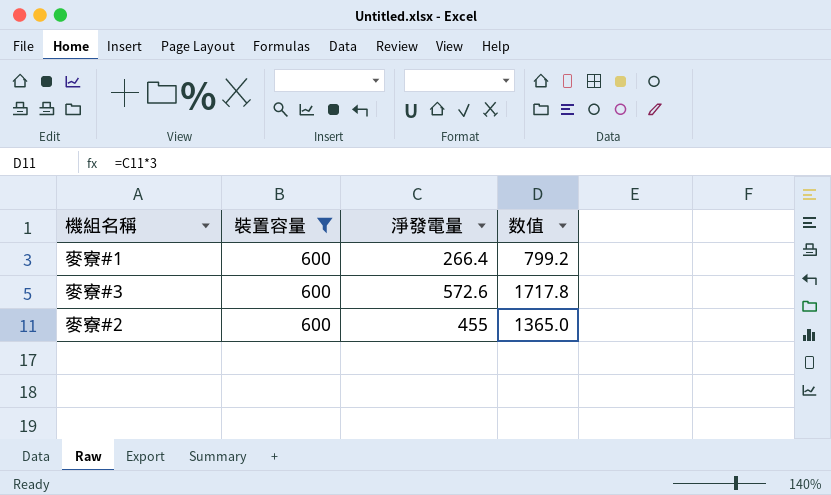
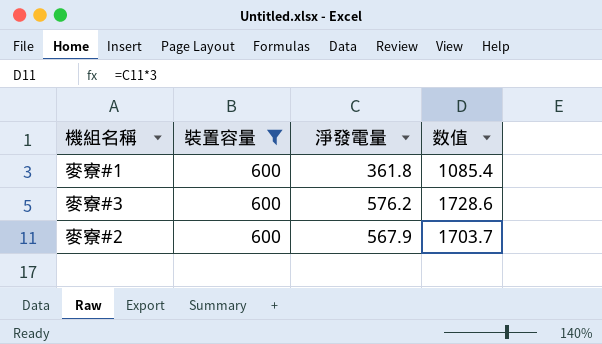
麥寮#1 | 淨發電量: 266.4 -> 361.8
麥寮#1 | 数值: 799.2 -> 1085.4
麥寮#3 | 淨發電量: 572.6 -> 576.2
麥寮#3 | 数值: 1717.8 -> 1728.6
麥寮#2 | 淨發電量: 455 -> 567.9
麥寮#2 | 数值: 1365.0 -> 1703.7

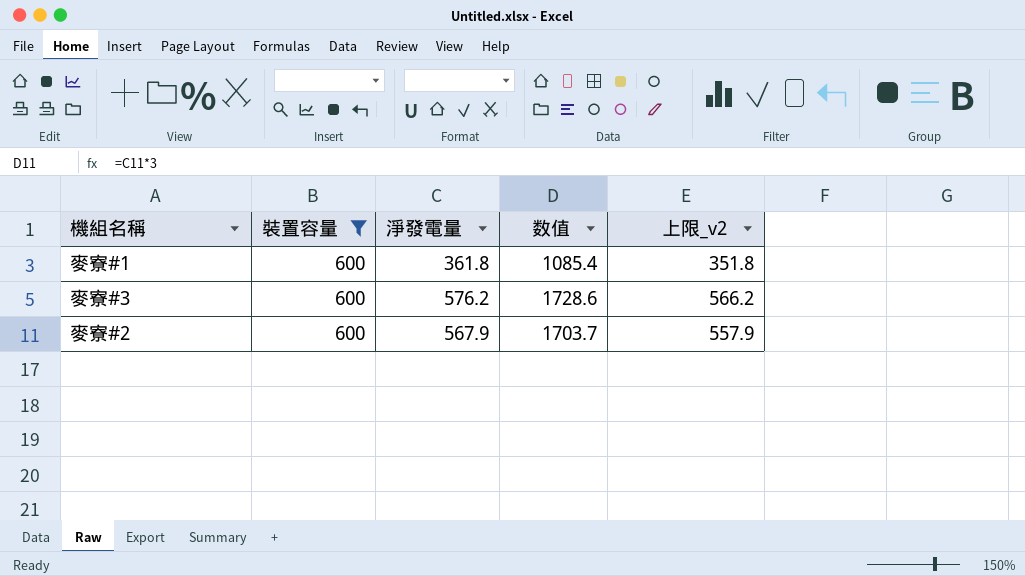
column 上限_v2 | formula: none -> [淨發電量] - 10

